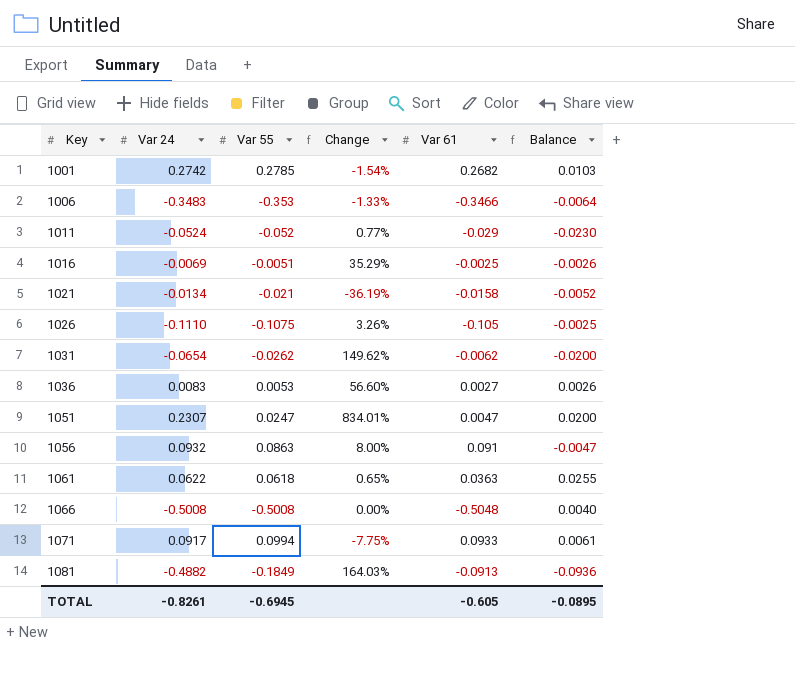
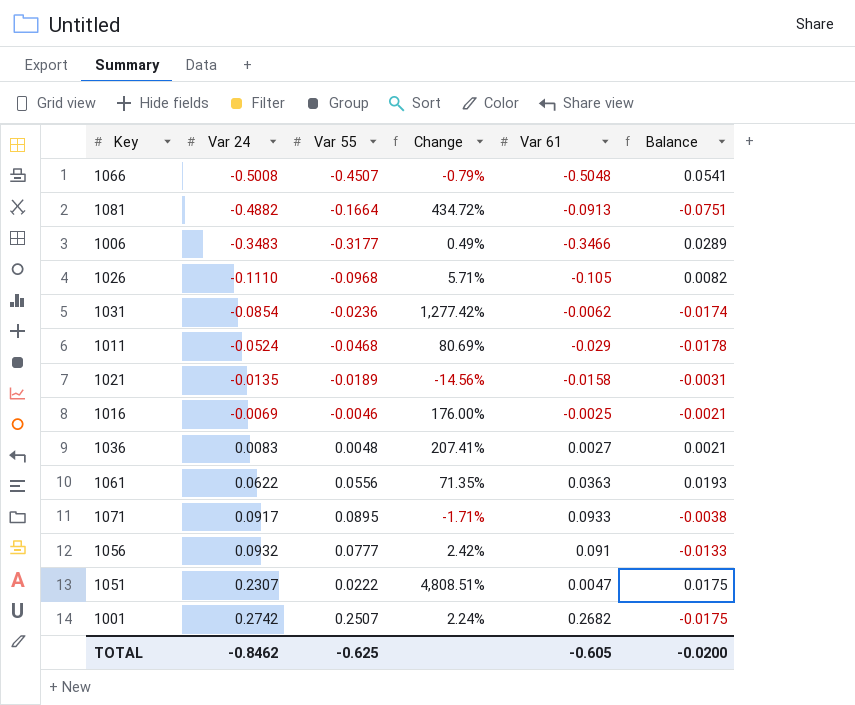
row order: Key ascending -> Var 24 ascending
column Change | formula: ([Var 24] - [Var 55]) / [Var 55] -> ([Var 24] - [Var 61]) / [Var 61]
1066 | Var 55: -0.5008 -> -0.4507
1066 | Balance: 0.0040 -> 0.0541
1081 | Var 55: -0.1849 -> -0.1664
1081 | Balance: -0.0936 -> -0.0751
1006 | Var 55: -0.353 -> -0.3177
1006 | Balance: -0.0064 -> 0.0289
1026 | Var 55: -0.1075 -> -0.0968
1026 | Balance: -0.0025 -> 0.0082
1031 | Var 24: -0.0654 -> -0.0854
1031 | Var 55: -0.0262 -> -0.0236
1031 | Balance: -0.0200 -> -0.0174
1011 | Var 55: -0.052 -> -0.0468
1011 | Balance: -0.0230 -> -0.0178
1021 | Var 24: -0.0134 -> -0.0135
1021 | Var 55: -0.021 -> -0.0189
1021 | Balance: -0.0052 -> -0.0031
1016 | Var 55: -0.0051 -> -0.0046
1016 | Balance: -0.0026 -> -0.0021
1036 | Var 55: 0.0053 -> 0.0048
1036 | Balance: 0.0026 -> 0.0021
1061 | Var 55: 0.0618 -> 0.0556
1061 | Balance: 0.0255 -> 0.0193
1071 | Var 55: 0.0994 -> 0.0895
1071 | Balance: 0.0061 -> -0.0038
1056 | Var 55: 0.0863 -> 0.0777
1056 | Balance: -0.0047 -> -0.0133
1051 | Var 55: 0.0247 -> 0.0222
1051 | Balance: 0.0200 -> 0.0175
1001 | Var 55: 0.2785 -> 0.2507
1001 | Balance: 0.0103 -> -0.0175
TOTAL | Var 24: -0.8261 -> -0.8462
TOTAL | Var 55: -0.6945 -> -0.625
TOTAL | Balance: -0.0895 -> -0.0200

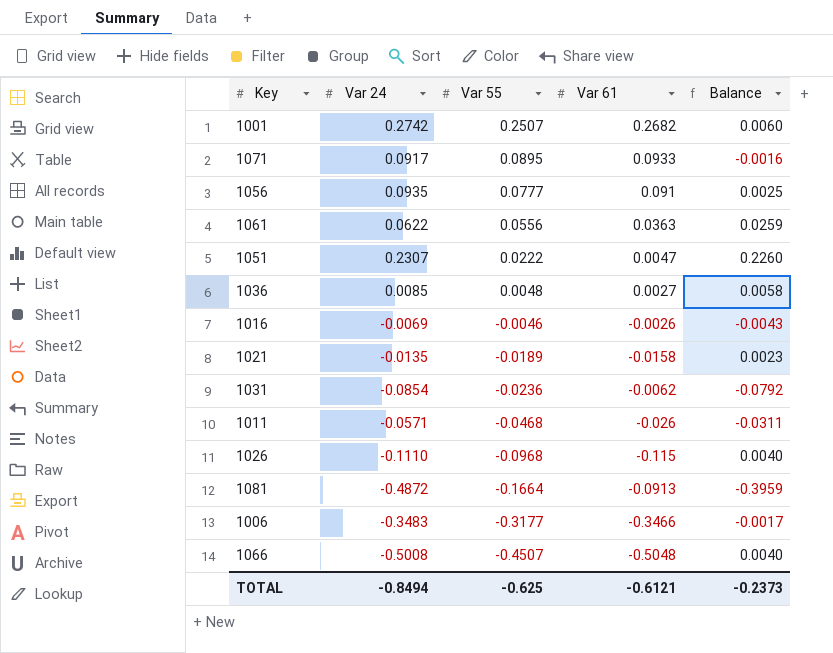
row order: Var 24 ascending -> Var 55 descending
column Change | formula: ([Var 24] - [Var 61]) / [Var 61] -> none
column Balance | formula: [Var 55] - [Var 61] -> [Var 24] - [Var 61]
1056 | Var 24: 0.0932 -> 0.0935
1036 | Var 24: 0.0083 -> 0.0085
1016 | Var 61: -0.0025 -> -0.0026
1011 | Var 24: -0.0524 -> -0.0571
1011 | Var 61: -0.029 -> -0.026
1026 | Var 61: -0.105 -> -0.115
1081 | Var 24: -0.4882 -> -0.4872
TOTAL | Var 24: -0.8462 -> -0.8494
TOTAL | Var 61: -0.605 -> -0.6121
TOTAL | Balance: -0.0200 -> -0.2373

